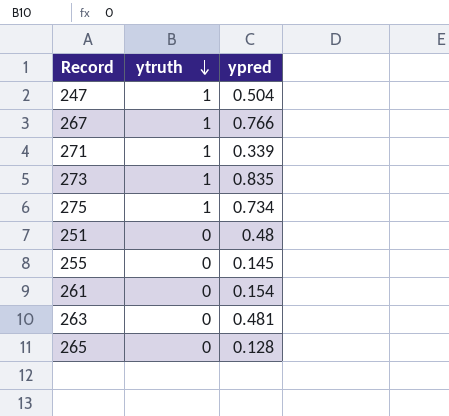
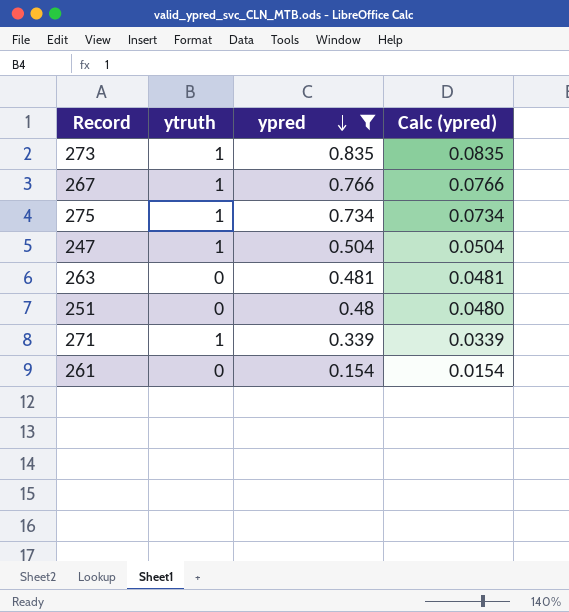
filter: none -> ypred >= 0.154
row order: ytruth descending -> ypred descending
column Calc (ypred) | formula: none -> [ypred] * 0.1

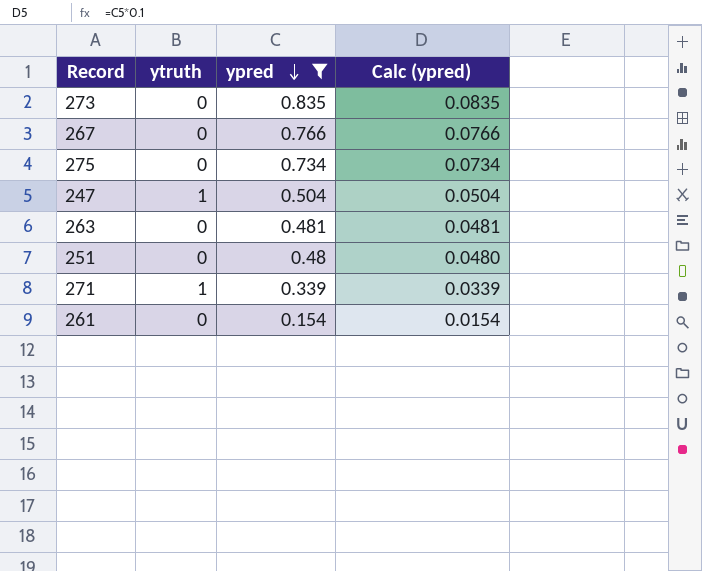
273 | ytruth: 1 -> 0
267 | ytruth: 1 -> 0
275 | ytruth: 1 -> 0

